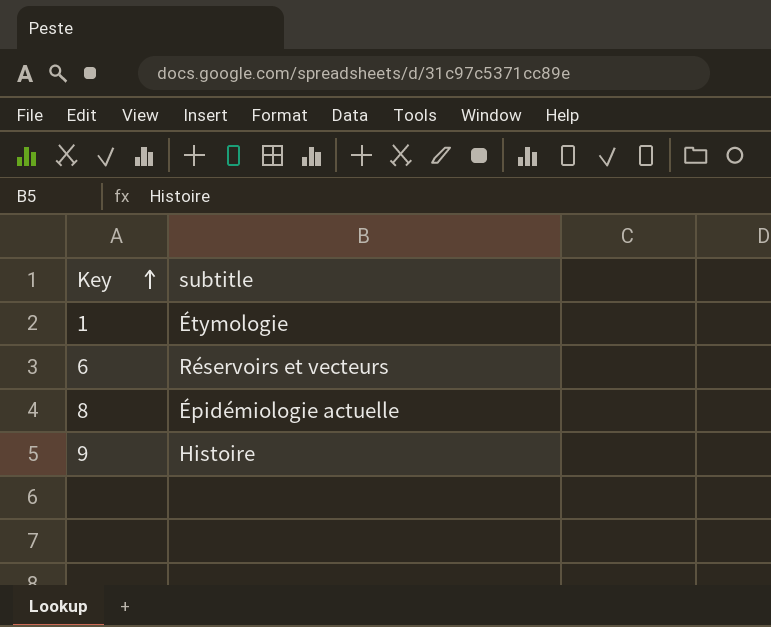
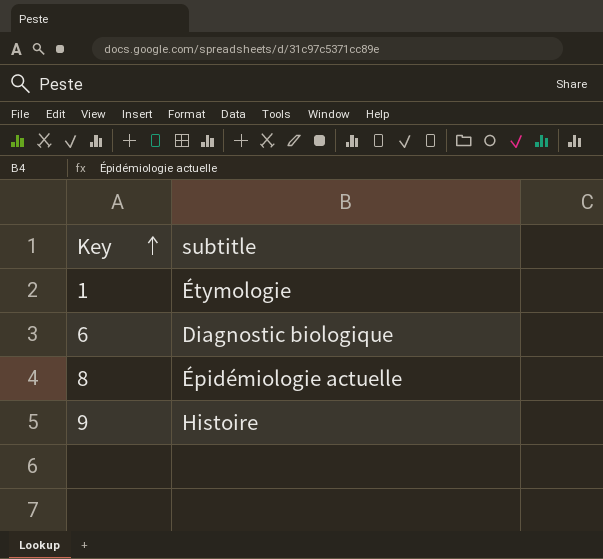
6 | subtitle: Réservoirs et vecteurs -> Diagnostic biologique

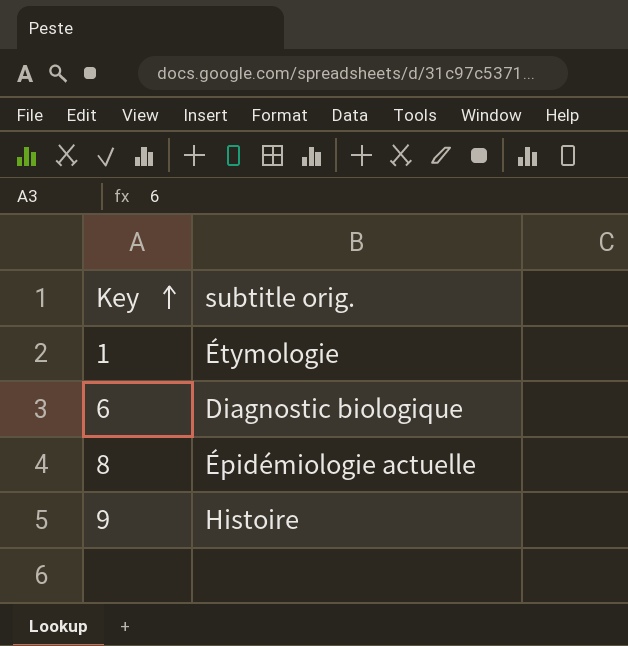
column name: subtitle -> subtitle orig.

